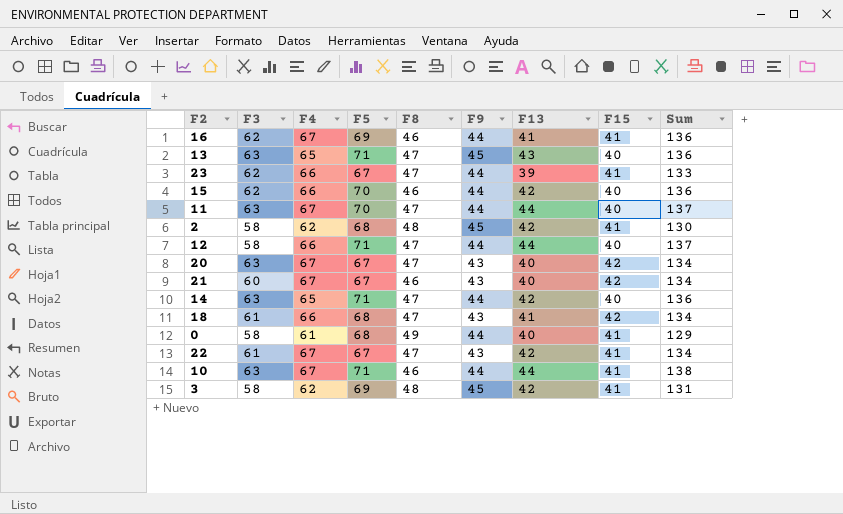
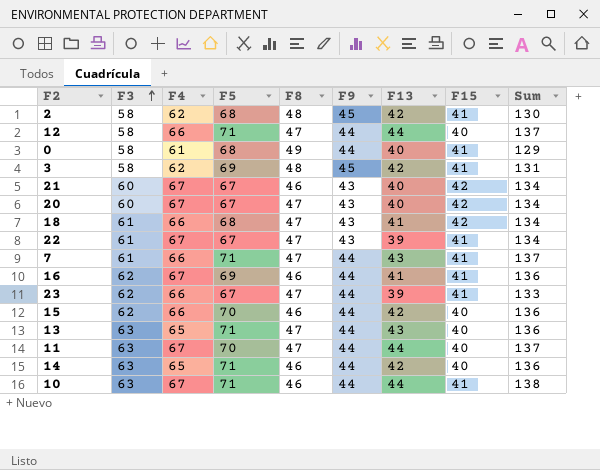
row order: none -> F3 ascending
20 | F3: 63 -> 60
22 | F13: 42 -> 39
row 7: none -> 61 | 66 | 71 | 47 | 44 | 43 | 41 | 137
13 | F9: 45 -> 44
14 | F8: 47 -> 46

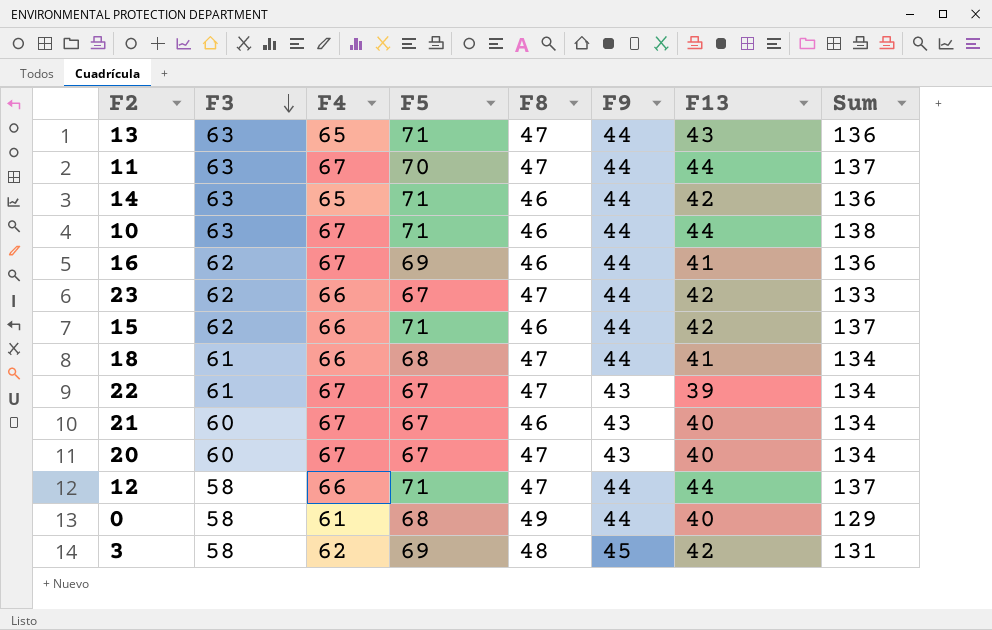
row order: F3 ascending -> F3 descending
column F15 | position: 8 -> none
row 2: 58 | 62 | 68 | 48 | 45 | 42 | 41 | 130 -> none
row 7: 61 | 66 | 71 | 47 | 44 | 43 | 41 | 137 -> none
23 | F13: 39 -> 42
15 | F5: 70 -> 71
15 | Sum: 136 -> 137
18 | F9: 43 -> 44

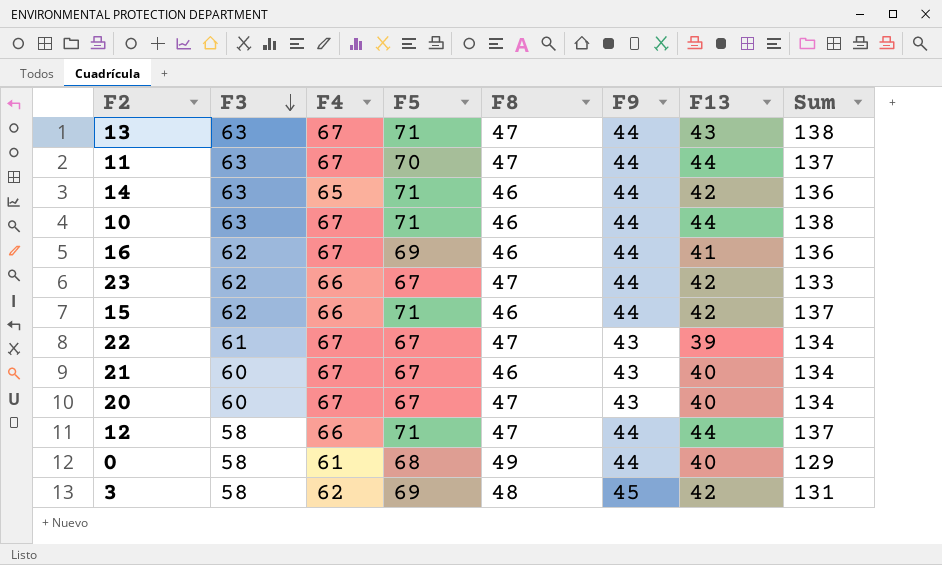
row 18: 61 | 66 | 68 | 47 | 44 | 41 | 134 -> none
13 | F4: 65 -> 67
13 | Sum: 136 -> 138

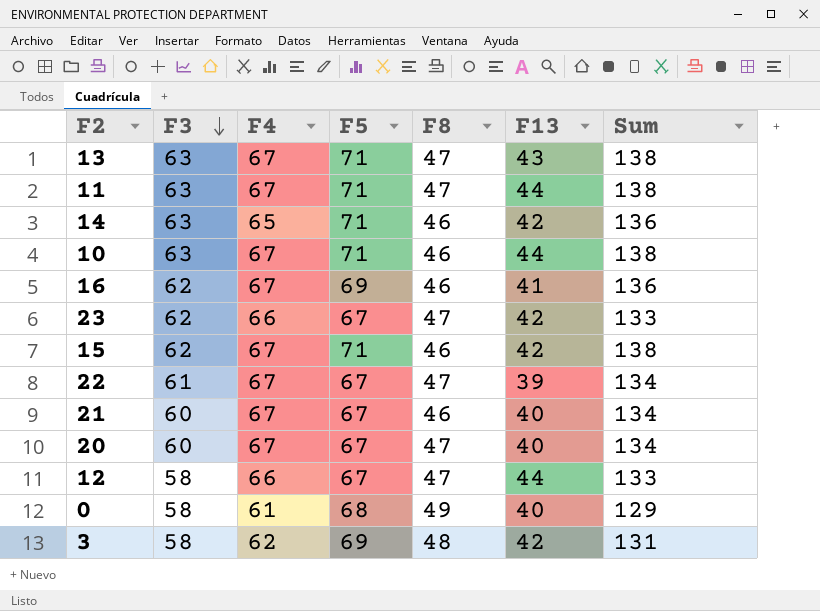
column F9 | position: 6 -> none
11 | F5: 70 -> 71
11 | Sum: 137 -> 138
15 | F4: 66 -> 67
15 | Sum: 137 -> 138
12 | F5: 71 -> 67
12 | Sum: 137 -> 133

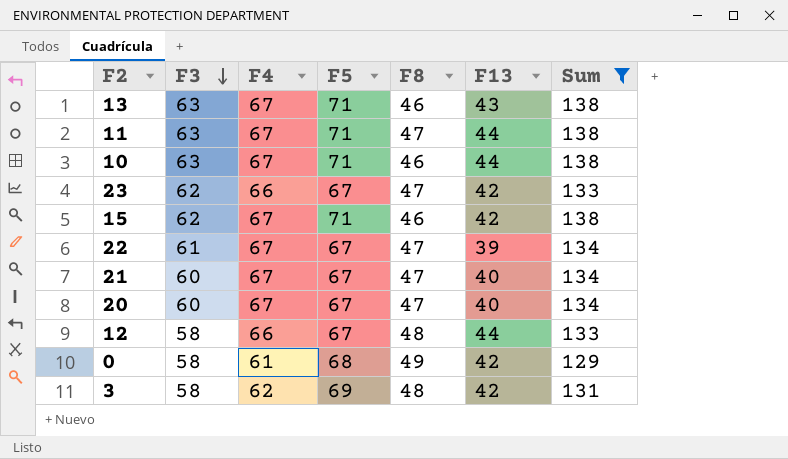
filter: none -> Sum != 136
13 | F8: 47 -> 46
21 | F8: 46 -> 47
12 | F8: 47 -> 48
0 | F13: 40 -> 42

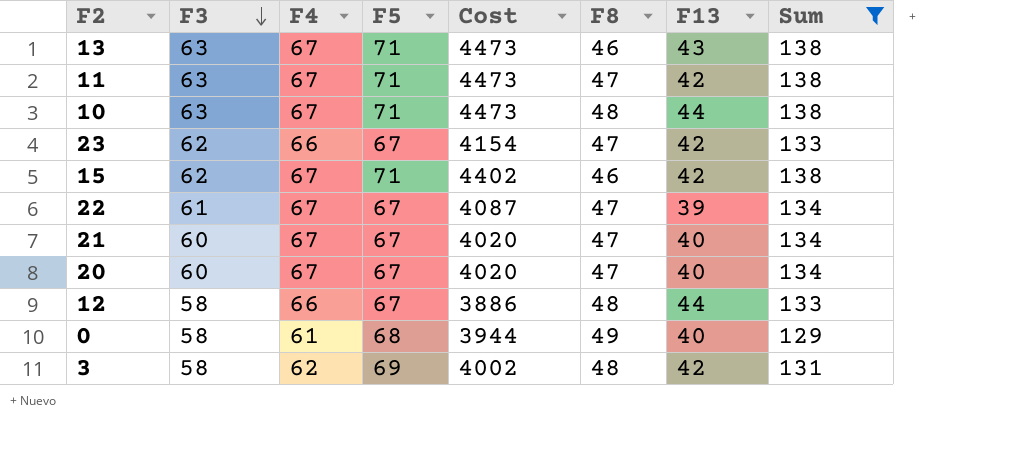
column Cost | formula: none -> [F3] * [F5]
11 | F13: 44 -> 42
10 | F8: 46 -> 48
0 | F13: 42 -> 40

